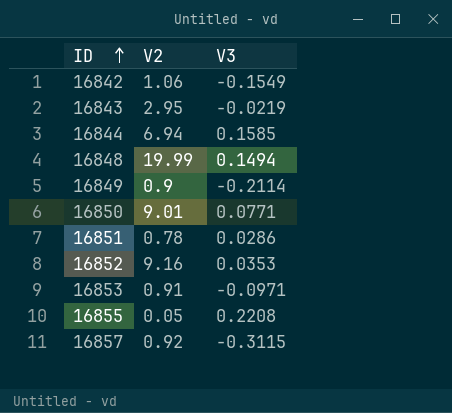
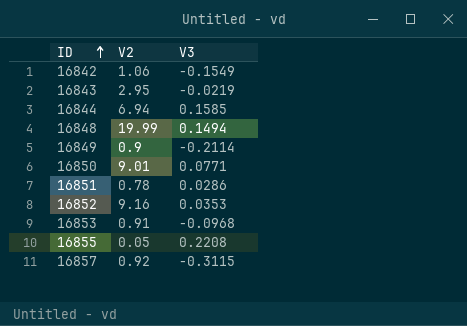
16853 | V3: -0.0971 -> -0.0968

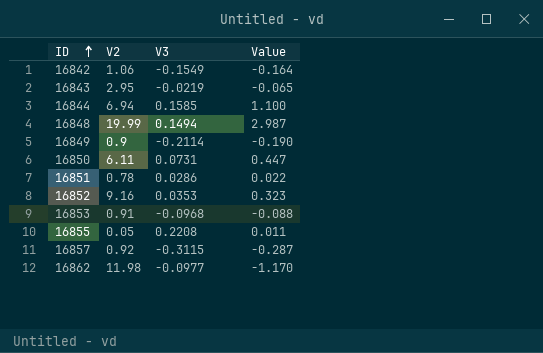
column Value | formula: none -> [V2] * [V3]
16850 | V2: 9.01 -> 6.11
16850 | V3: 0.0771 -> 0.0731
row 16862: none -> 11.98 | -0.0977 | -1.170

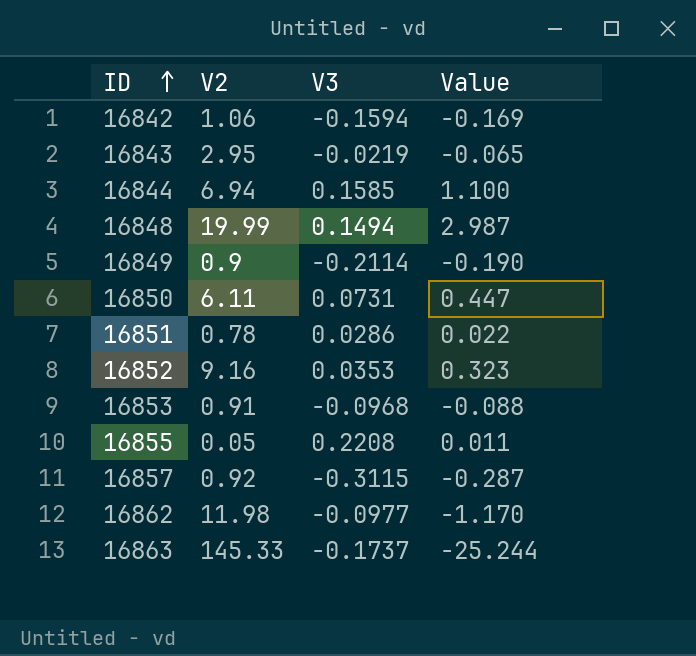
16842 | V3: -0.1549 -> -0.1594
16842 | Value: -0.164 -> -0.169
row 16863: none -> 145.33 | -0.1737 | -25.244

